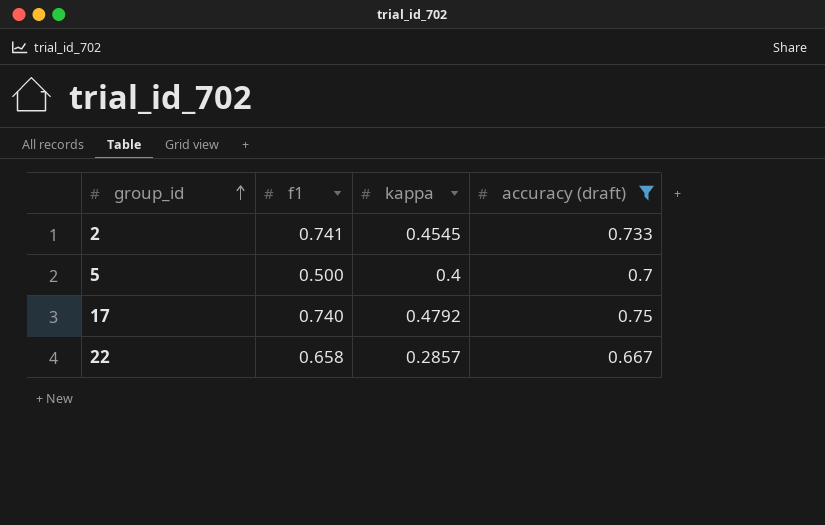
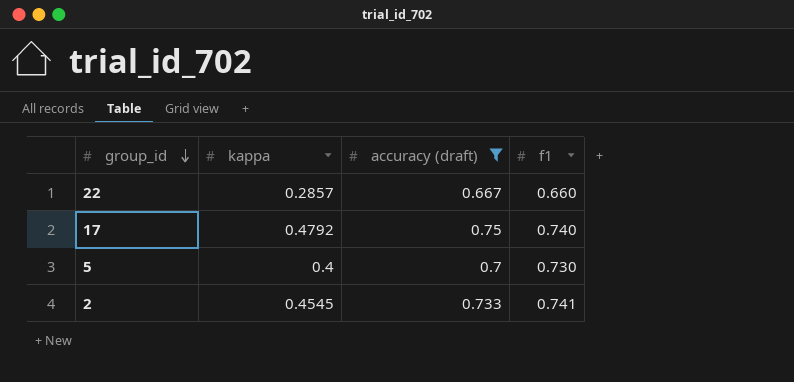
row order: group_id ascending -> group_id descending
column f1 | position: 2 -> 4
22 | f1: 0.658 -> 0.660
5 | f1: 0.500 -> 0.730

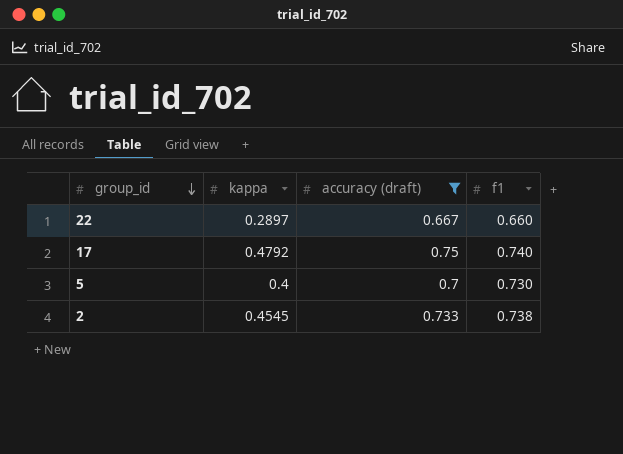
22 | kappa: 0.2857 -> 0.2897
2 | f1: 0.741 -> 0.738

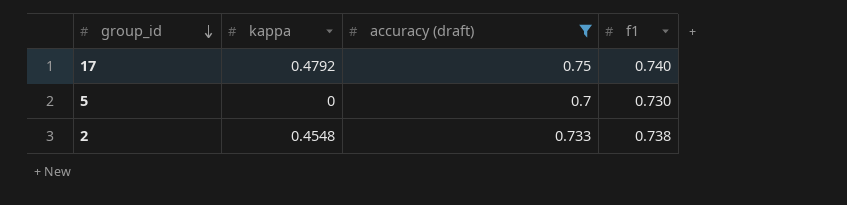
row 22: 0.2897 | 0.667 | 0.660 -> none
5 | kappa: 0.4 -> 0
2 | kappa: 0.4545 -> 0.4548

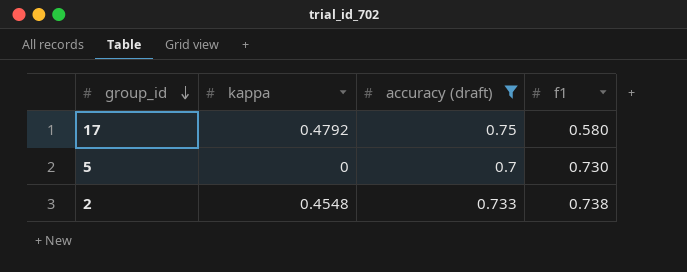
17 | f1: 0.740 -> 0.580

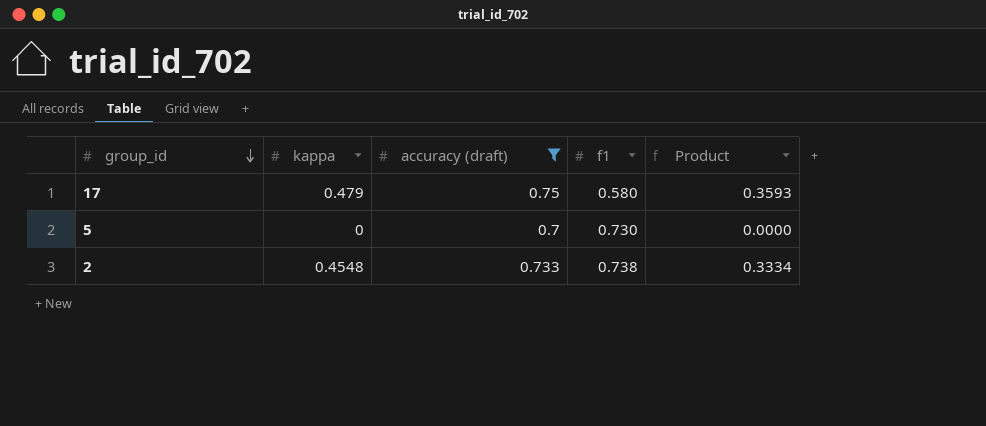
column Product | formula: none -> [kappa] * [accuracy (draft)]
17 | kappa: 0.4792 -> 0.479

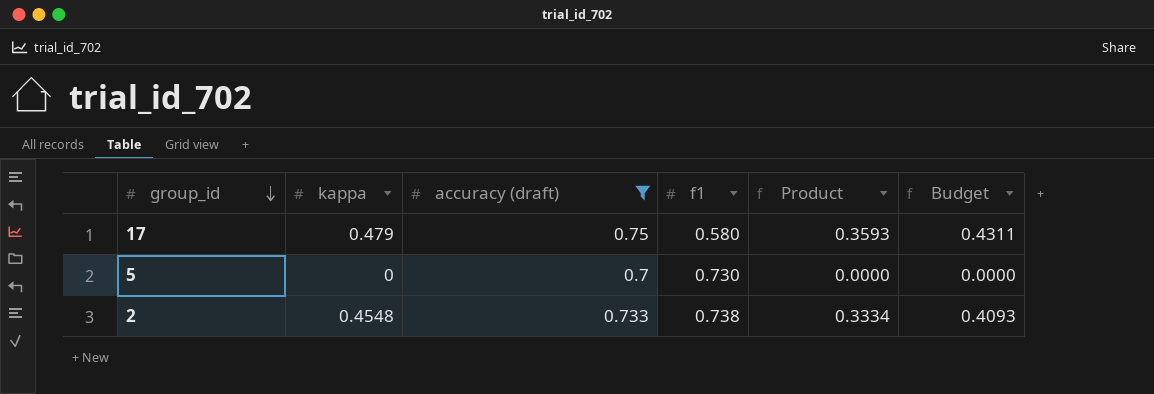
column Budget | formula: none -> [kappa] * 0.9

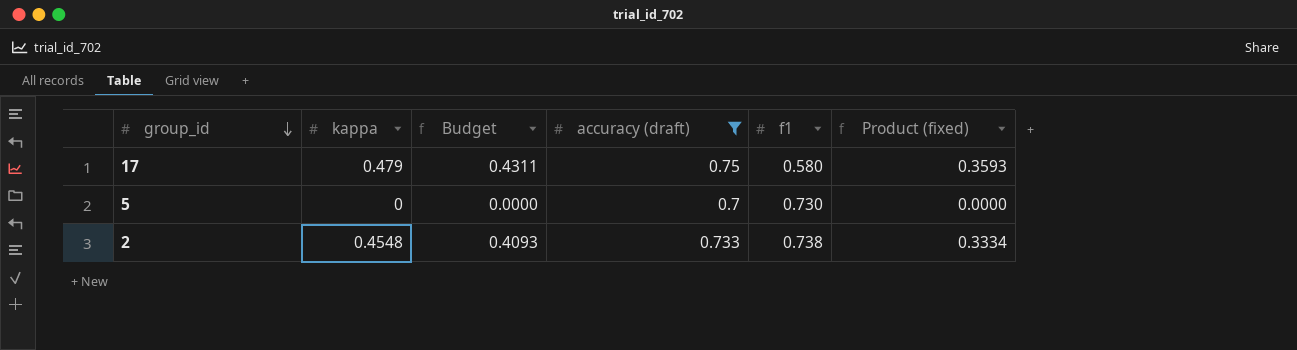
column Budget | position: 6 -> 3
column name: Product -> Product (fixed)

